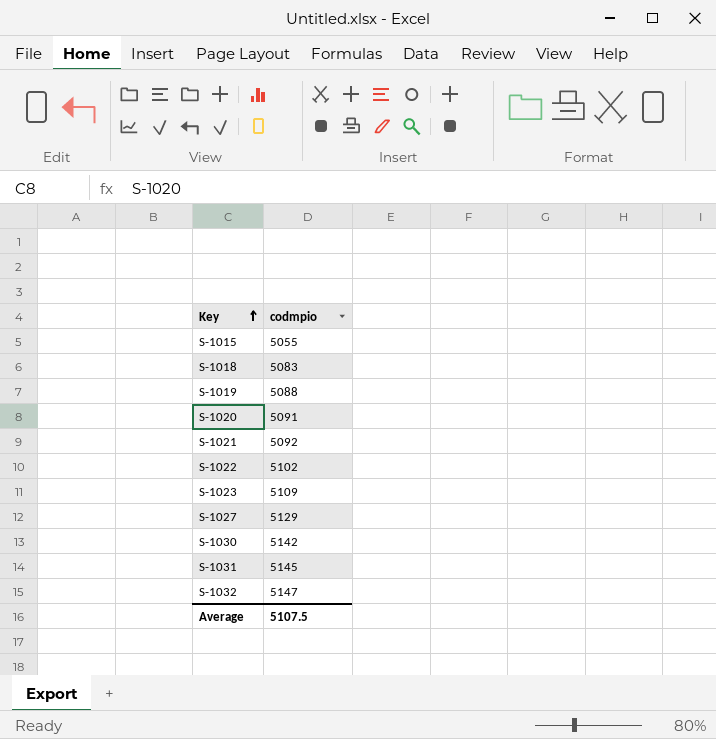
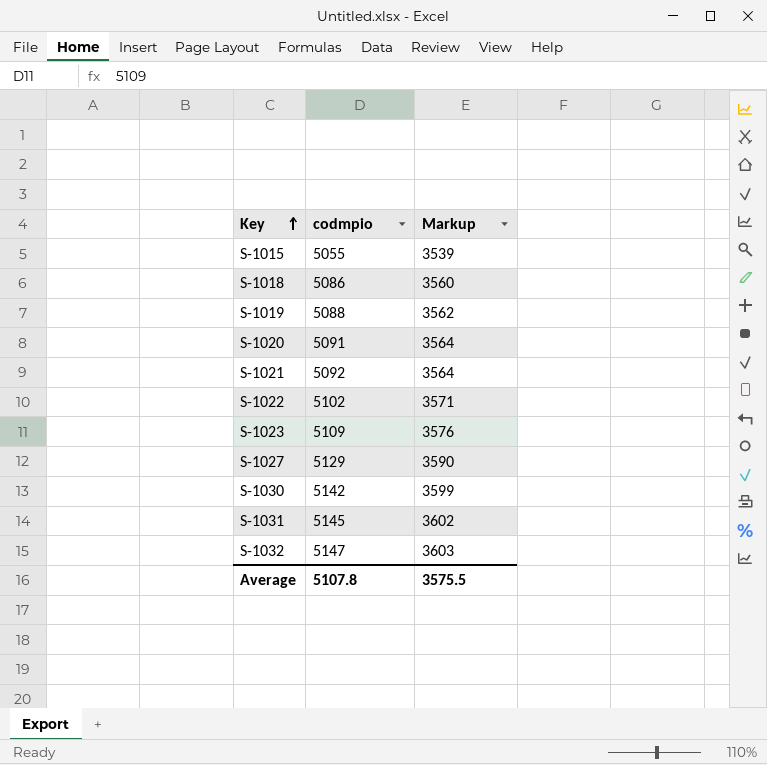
column Markup | formula: none -> [codmpio] * 0.7
S-1018 | codmpio: 5083 -> 5086
Average | codmpio: 5107.5 -> 5107.8

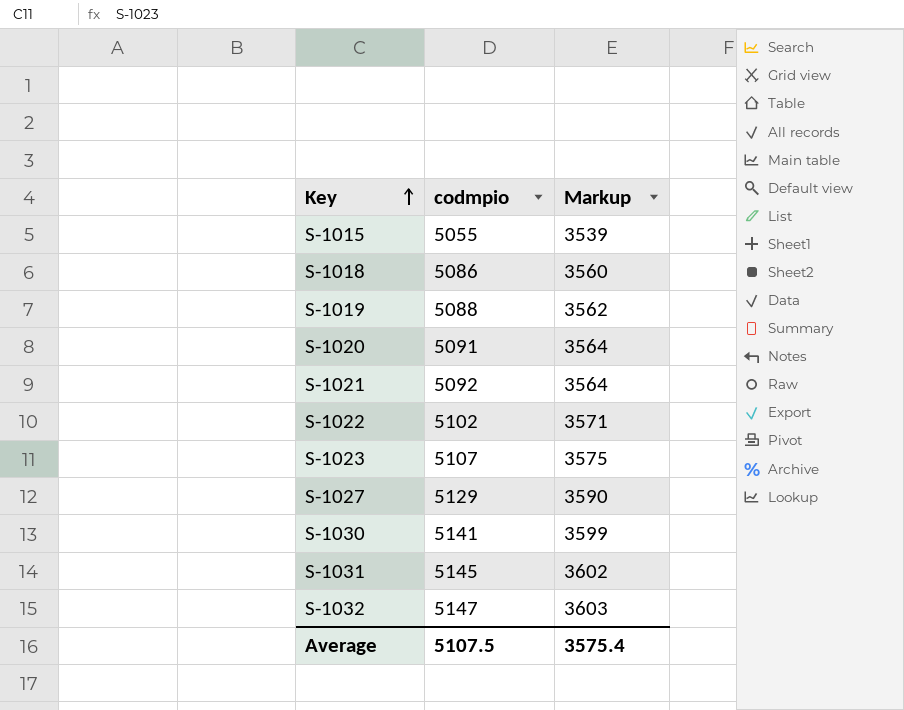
S-1023 | codmpio: 5109 -> 5107
S-1023 | Markup: 3576 -> 3575
S-1030 | codmpio: 5142 -> 5141
Average | codmpio: 5107.8 -> 5107.5
Average | Markup: 3575.5 -> 3575.4

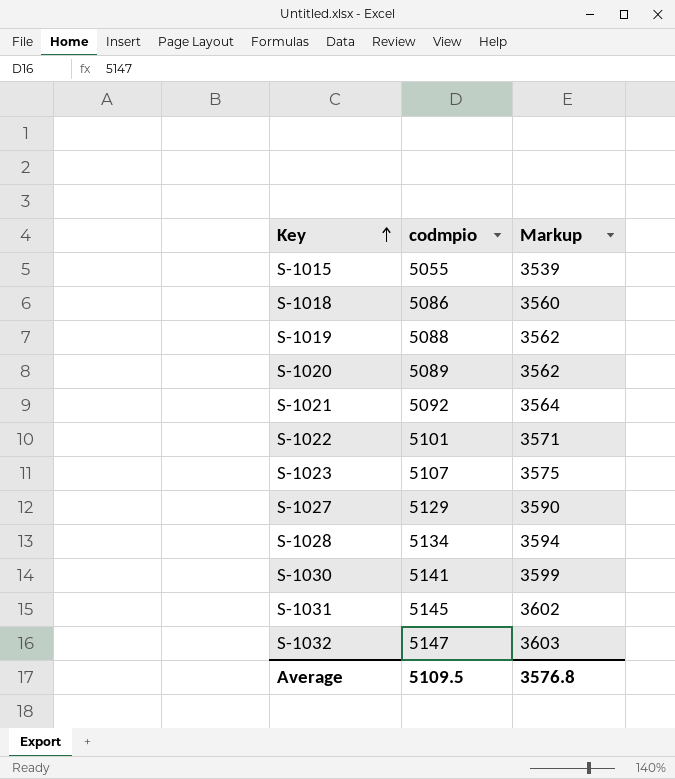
S-1020 | codmpio: 5091 -> 5089
S-1020 | Markup: 3564 -> 3562
S-1022 | codmpio: 5102 -> 5101
row S-1028: none -> 5134 | 3594
Average | codmpio: 5107.5 -> 5109.5
Average | Markup: 3575.4 -> 3576.8

